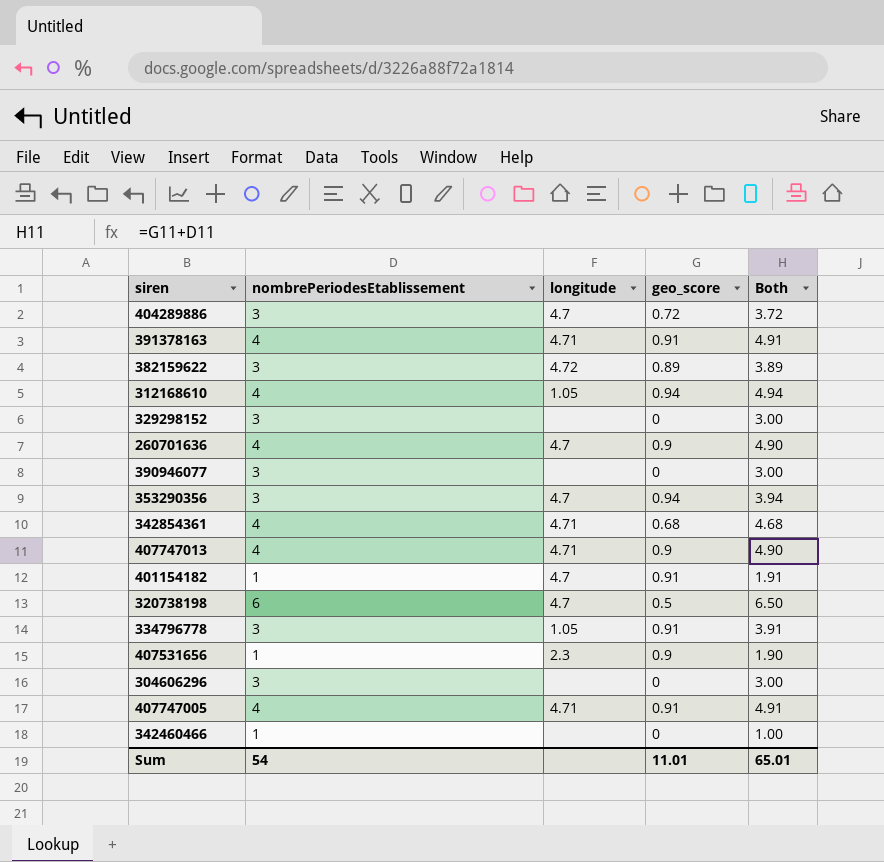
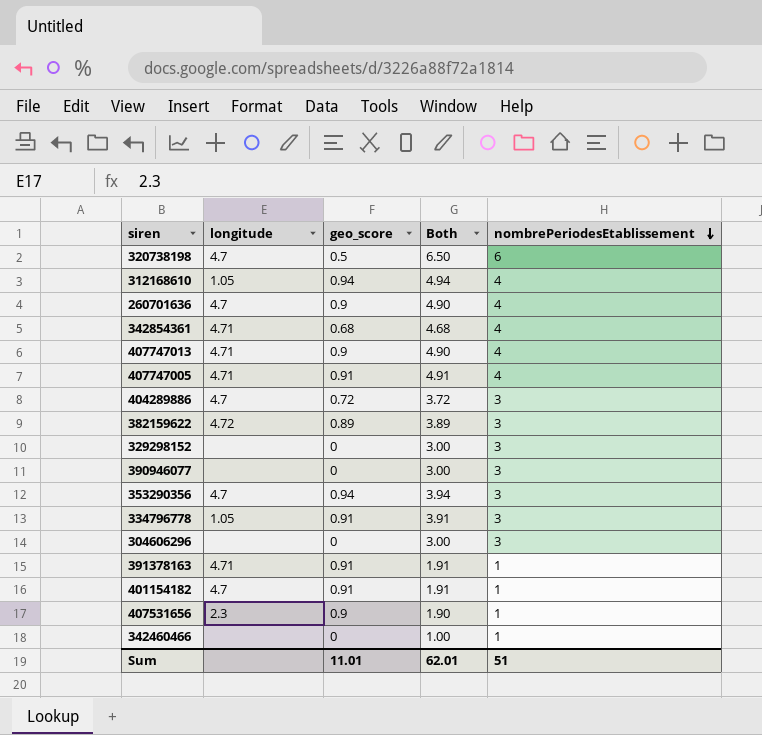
row order: none -> nombrePeriodesEtablissement descending
column nombrePeriodesEtablissement | position: 2 -> 5
391378163 | Both: 4.91 -> 1.91
391378163 | nombrePeriodesEtablissement: 4 -> 1
Sum | Both: 65.01 -> 62.01
Sum | nombrePeriodesEtablissement: 54 -> 51

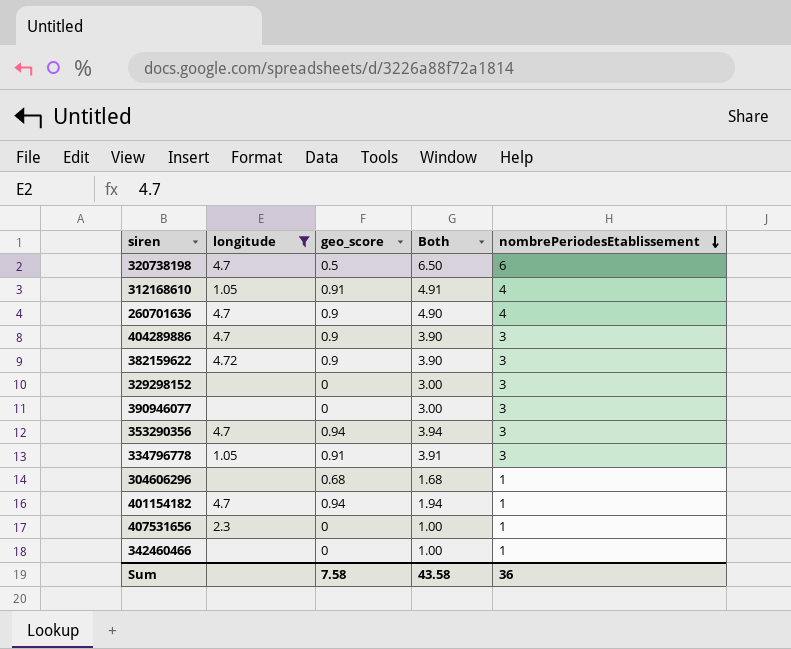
filter: none -> longitude != 4.71
312168610 | geo_score: 0.94 -> 0.91
312168610 | Both: 4.94 -> 4.91
404289886 | geo_score: 0.72 -> 0.9
404289886 | Both: 3.72 -> 3.90
382159622 | geo_score: 0.89 -> 0.9
382159622 | Both: 3.89 -> 3.90
304606296 | geo_score: 0 -> 0.68
304606296 | Both: 3.00 -> 1.68
304606296 | nombrePeriodesEtablissement: 3 -> 1
401154182 | geo_score: 0.91 -> 0.94
401154182 | Both: 1.91 -> 1.94
407531656 | geo_score: 0.9 -> 0
407531656 | Both: 1.90 -> 1.00
Sum | geo_score: 11.01 -> 7.58
Sum | Both: 62.01 -> 43.58
Sum | nombrePeriodesEtablissement: 51 -> 36

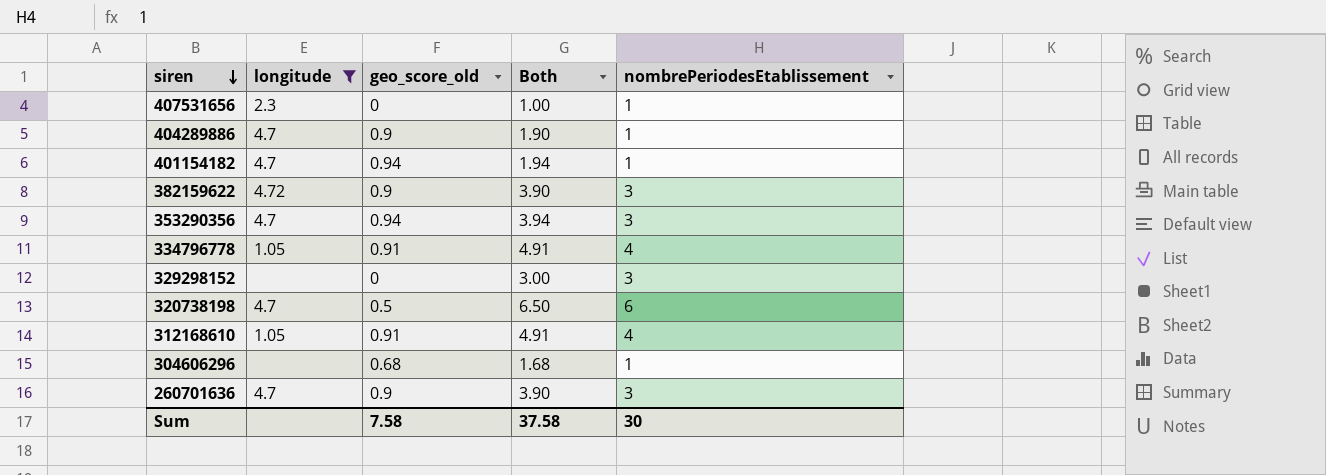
row order: nombrePeriodesEtablissement descending -> siren descending
column name: geo_score -> geo_score_old
row 390946077: none | 0 | 3.00 | 3 -> none
row 342460466: none | 0 | 1.00 | 1 -> none
404289886 | Both: 3.90 -> 1.90
404289886 | nombrePeriodesEtablissement: 3 -> 1
334796778 | Both: 3.91 -> 4.91
334796778 | nombrePeriodesEtablissement: 3 -> 4
260701636 | Both: 4.90 -> 3.90
260701636 | nombrePeriodesEtablissement: 4 -> 3
Sum | Both: 43.58 -> 37.58
Sum | nombrePeriodesEtablissement: 36 -> 30

